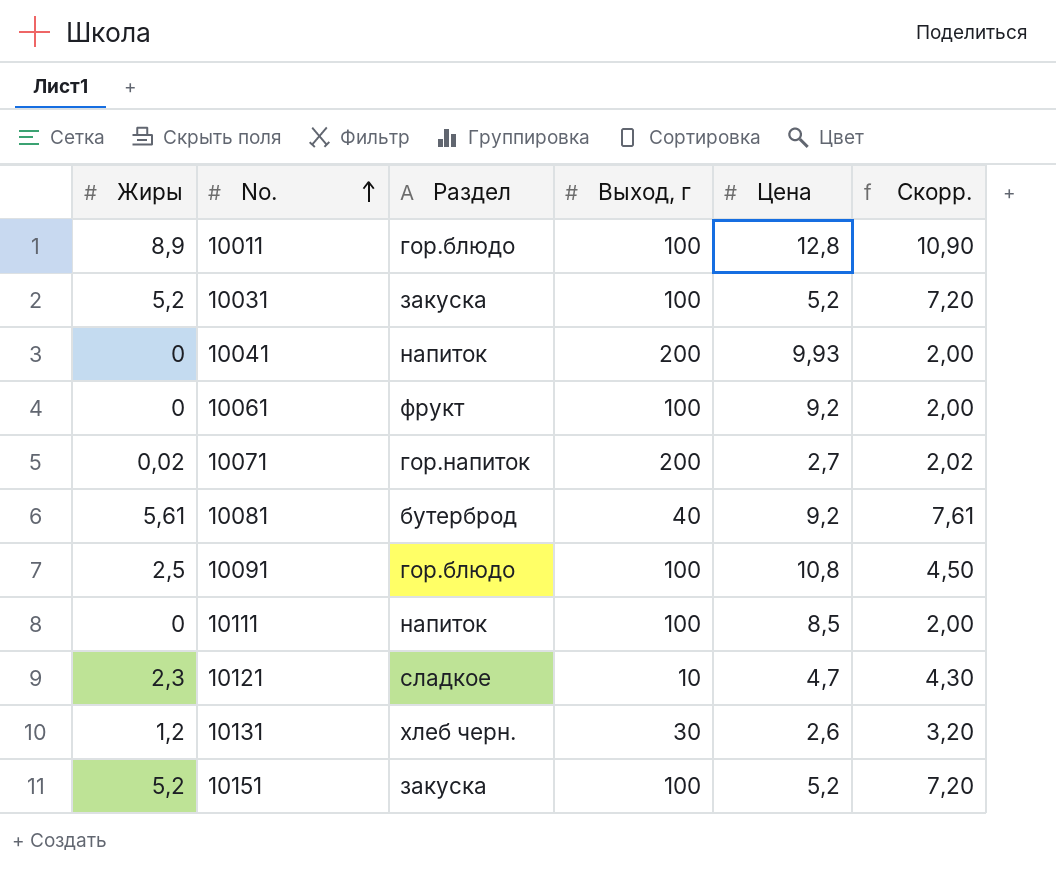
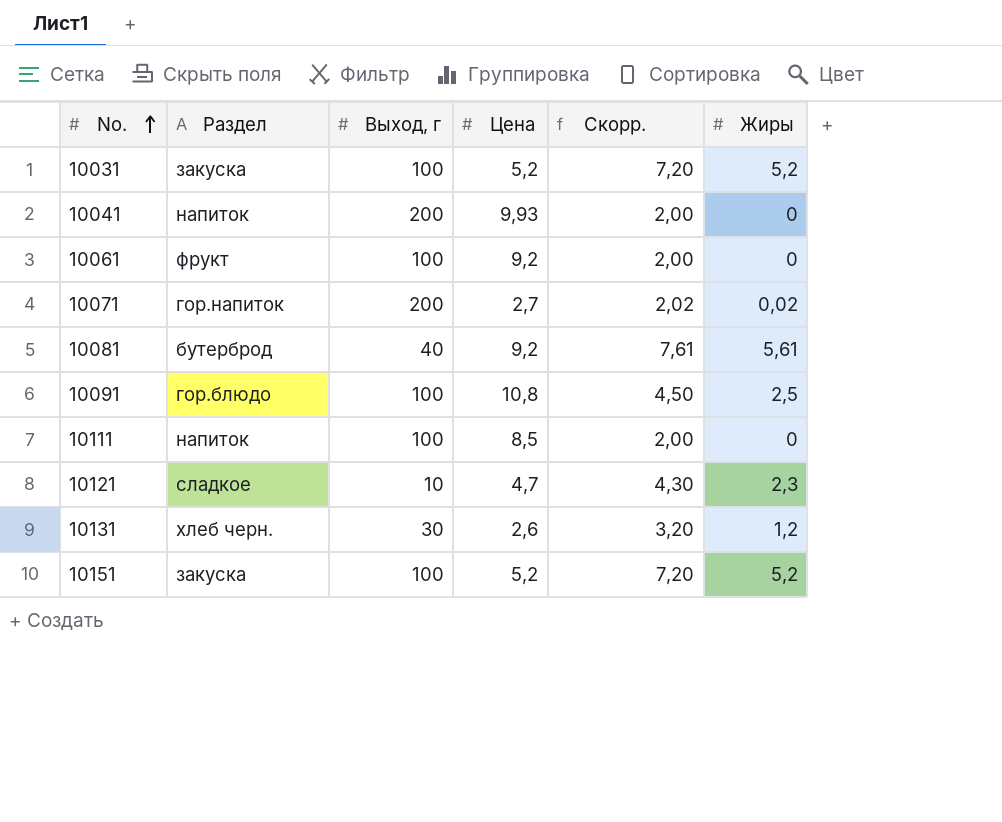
column Жиры | position: 1 -> 6
row 10011: 8,9 | гор.блюдо | 100 | 12,8 | 10,90 -> none

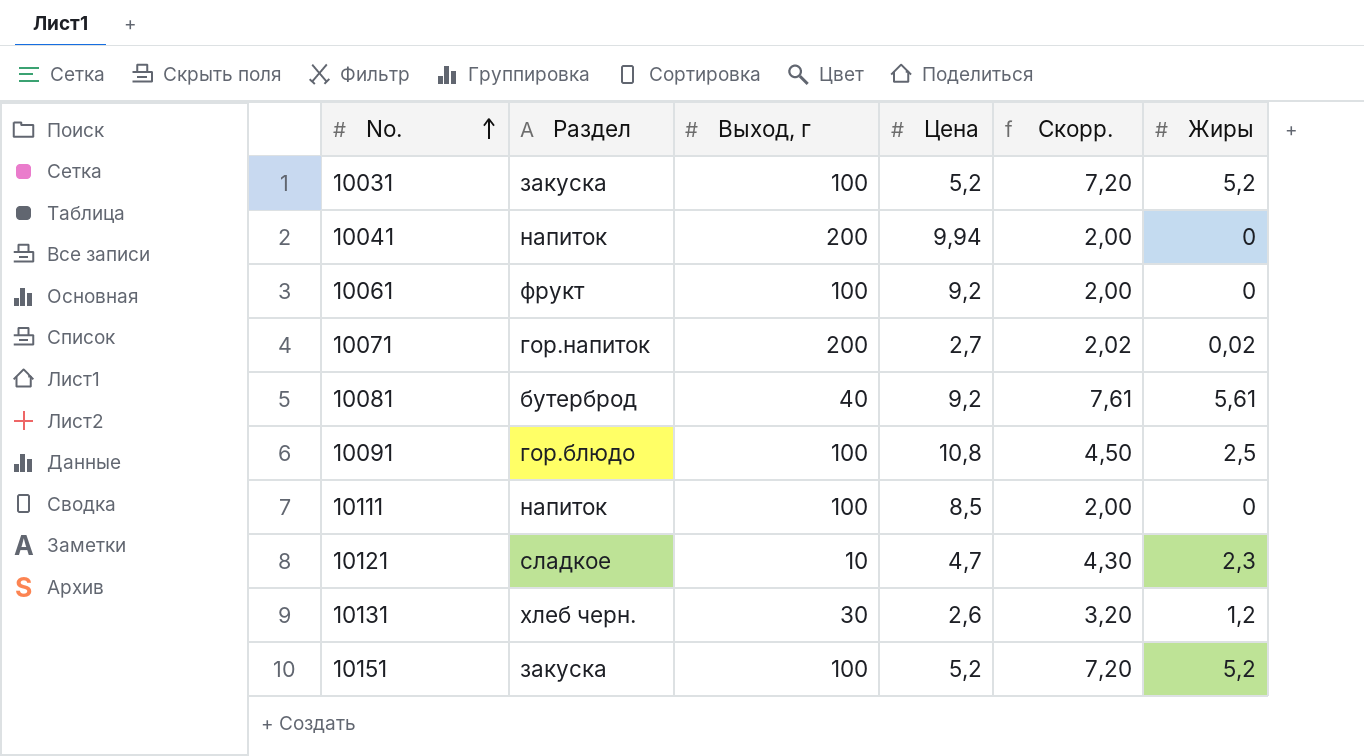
10041 | Цена: 9,93 -> 9,94

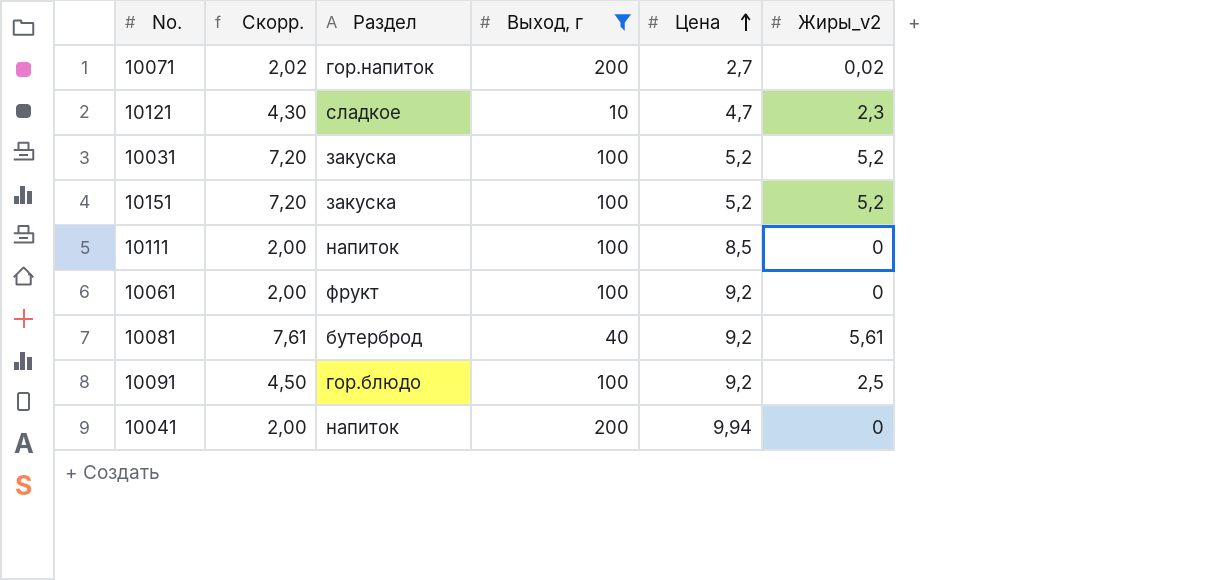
filter: none -> Выход, г != 30
row order: No. ascending -> Цена ascending
column Скорр. | position: 5 -> 2
column name: Жиры -> Жиры_v2
10091 | Цена: 10,8 -> 9,2

